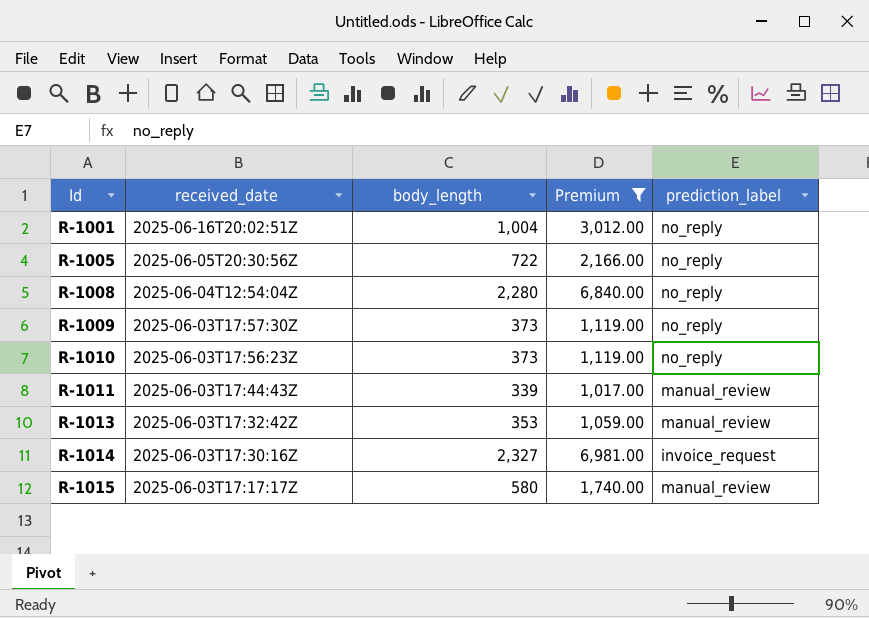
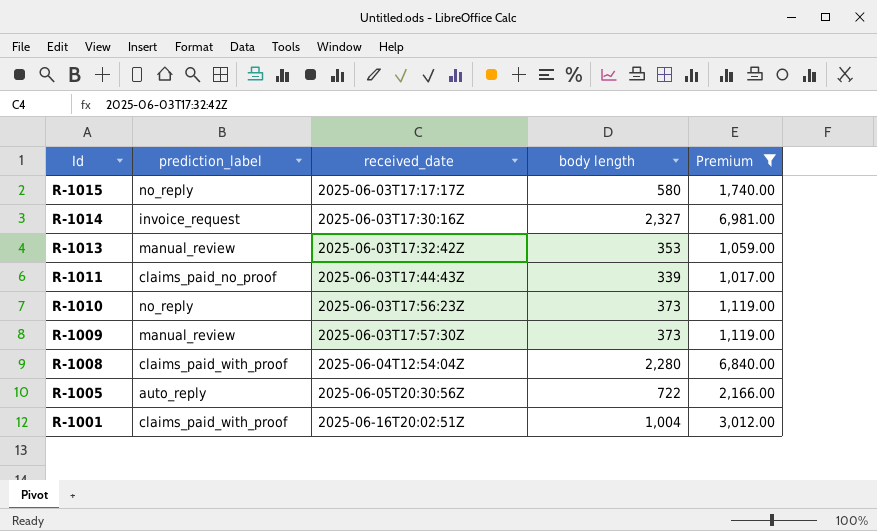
row order: Id ascending -> Id descending
column prediction_label | position: 5 -> 2
column name: body_length -> body length
R-1015 | prediction_label: manual_review -> no_reply
R-1011 | prediction_label: manual_review -> claims_paid_no_proof
R-1009 | prediction_label: no_reply -> manual_review
R-1008 | prediction_label: no_reply -> claims_paid_with_proof
R-1005 | prediction_label: no_reply -> auto_reply
R-1001 | prediction_label: no_reply -> claims_paid_with_proof

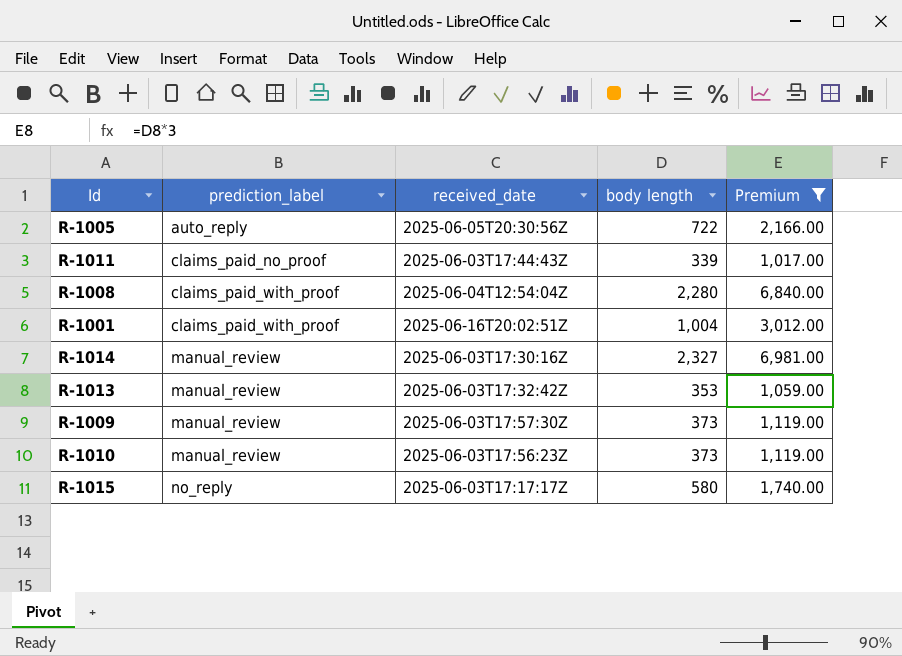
row order: Id descending -> prediction_label ascending
R-1014 | prediction_label: invoice_request -> manual_review
R-1010 | prediction_label: no_reply -> manual_review

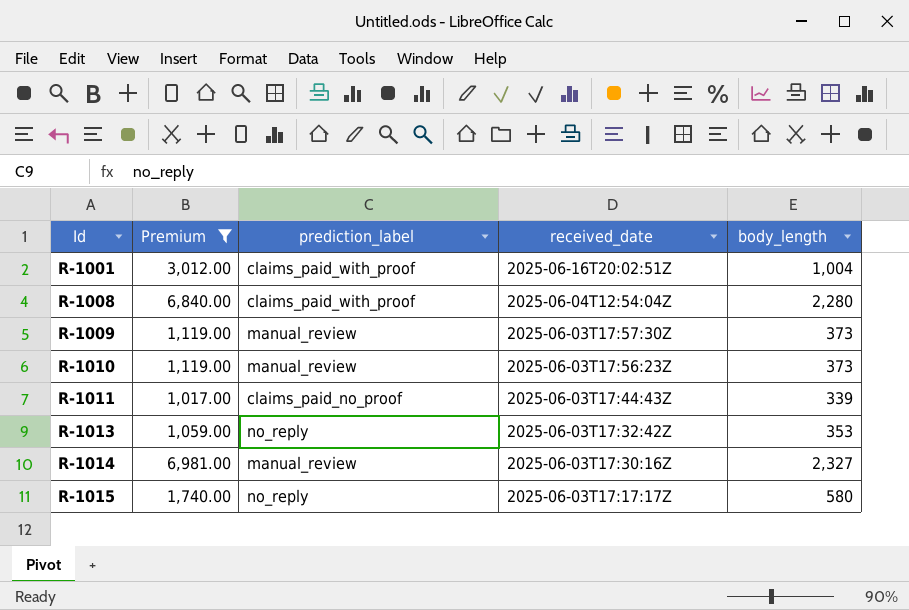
row order: prediction_label ascending -> Id ascending
column Premium | position: 5 -> 2
column name: body length -> body_length
row R-1005: auto_reply | 2025-06-05T20:30:56Z | 722 | 2,166.00 -> none
R-1013 | prediction_label: manual_review -> no_reply

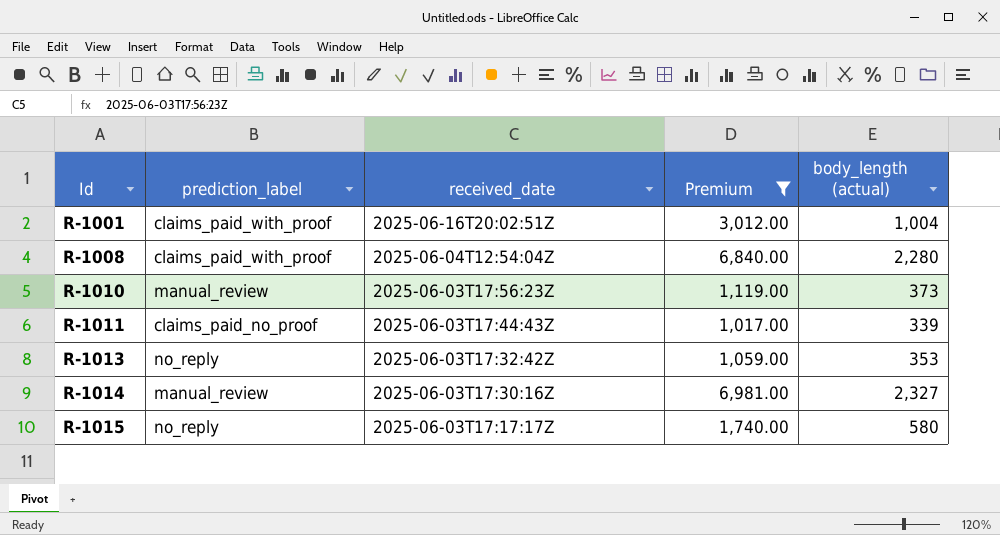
column Premium | position: 2 -> 4
column name: body_length -> body_length (actual)
row R-1009: 1,119.00 | manual_review | 2025-06-03T17:57:30Z | 373 -> none

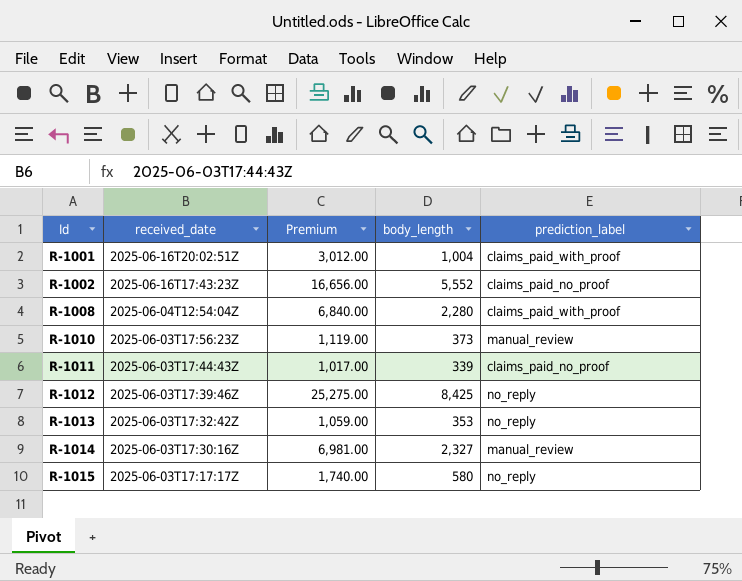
filter: Premium <= 6,981.00 -> none
column name: body_length (actual) -> body_length
column prediction_label | position: 2 -> 5

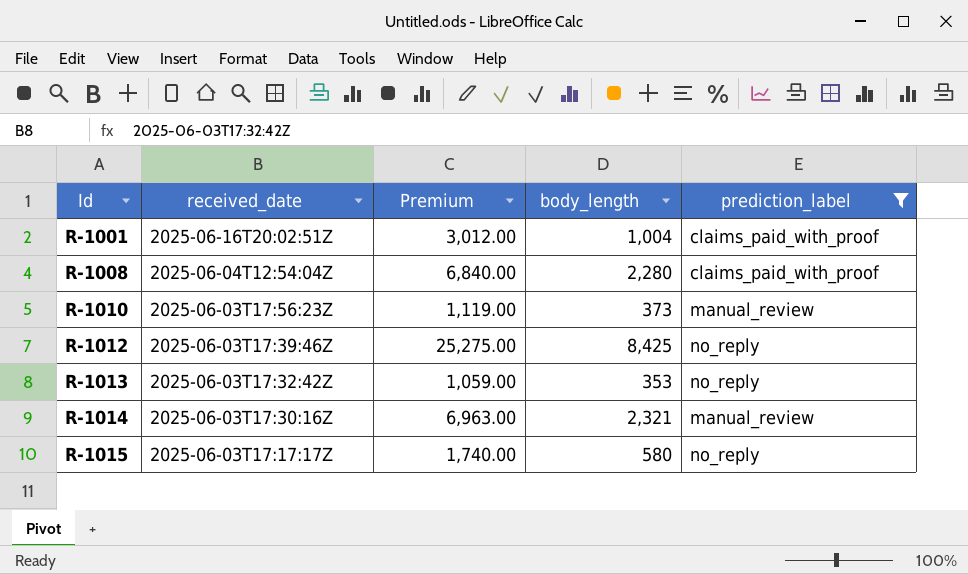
filter: none -> prediction_label != claims_paid_no_proof
R-1014 | Premium: 6,981.00 -> 6,963.00
R-1014 | body_length: 2,327 -> 2,321

